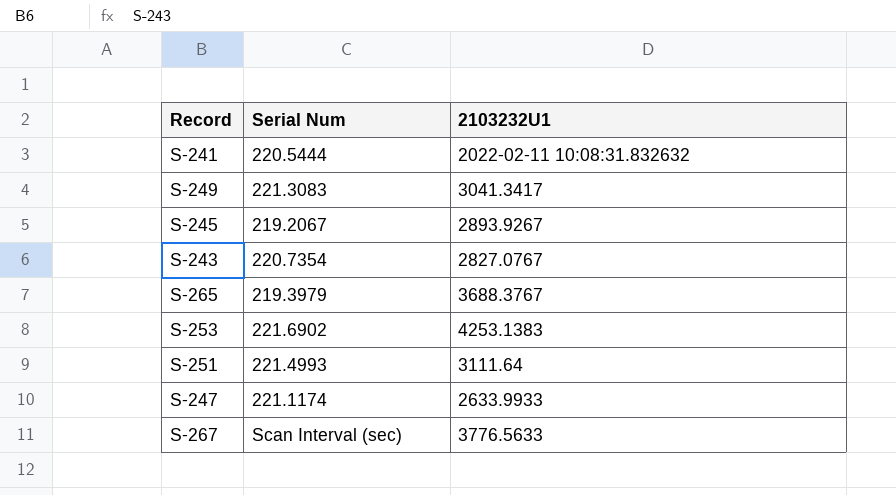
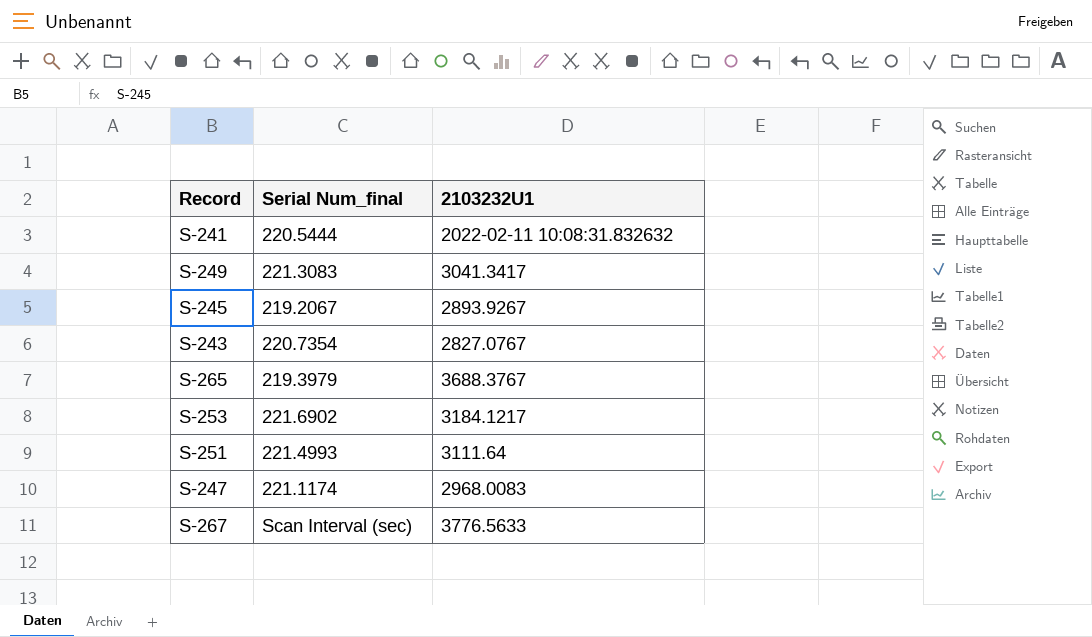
column name: Serial Num -> Serial Num_final
S-253 | 2103232U1: 4253.1383 -> 3184.1217
S-247 | 2103232U1: 2633.9933 -> 2968.0083

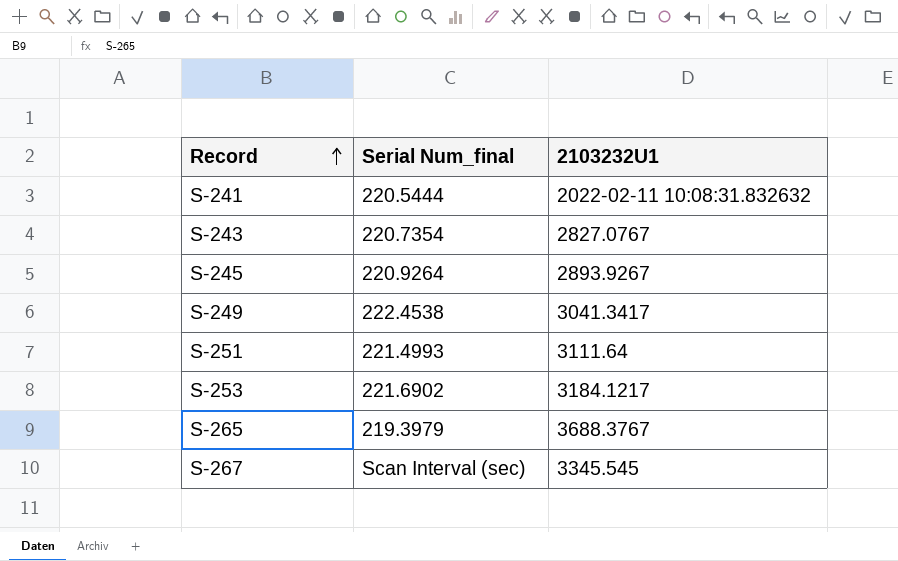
row order: none -> Record ascending
row S-247: 221.1174 | 2968.0083 -> none
S-245 | Serial Num_final: 219.2067 -> 220.9264
S-249 | Serial Num_final: 221.3083 -> 222.4538
S-267 | 2103232U1: 3776.5633 -> 3345.545

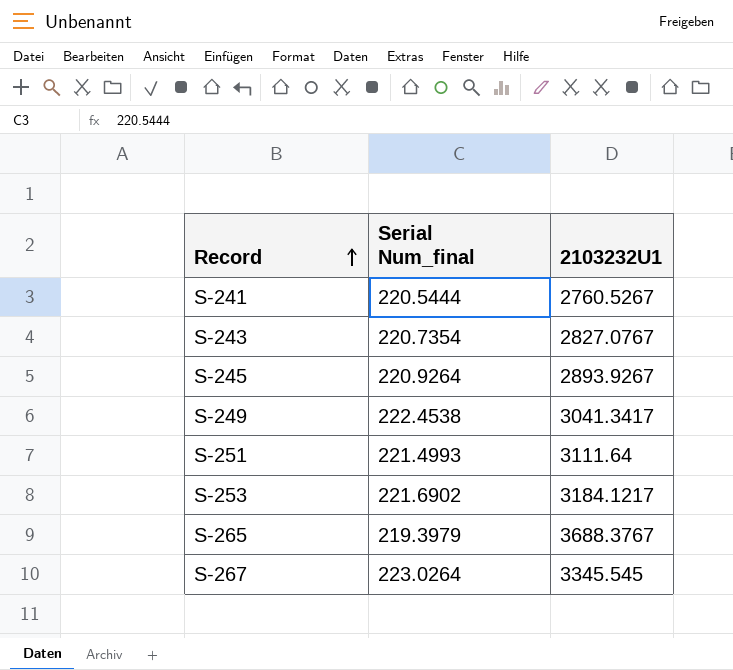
S-241 | 2103232U1: 2022-02-11 10:08:31.832632 -> 2760.5267
S-267 | Serial Num_final: Scan Interval (sec) -> 223.0264

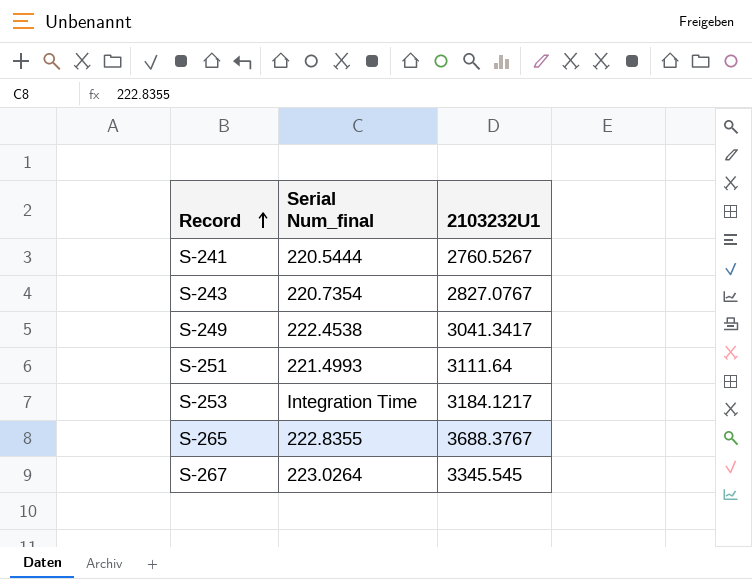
row S-245: 220.9264 | 2893.9267 -> none
S-253 | Serial Num_final: 221.6902 -> Integration Time
S-265 | Serial Num_final: 219.3979 -> 222.8355

